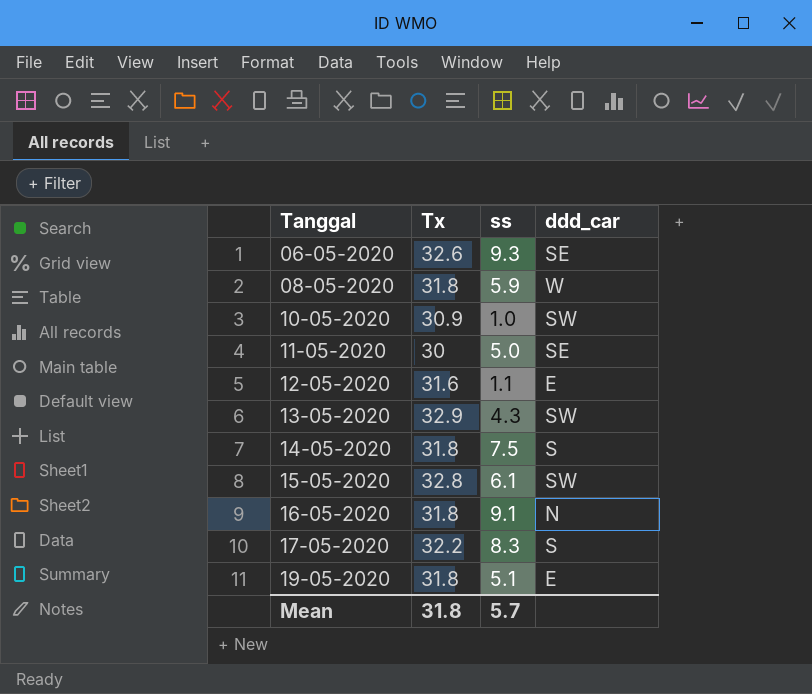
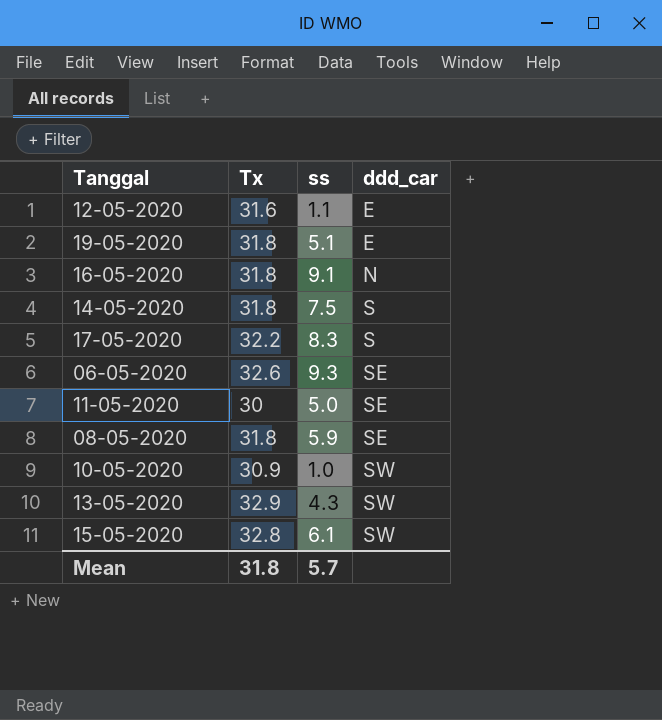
row order: Tanggal ascending -> ddd_car ascending
08-05-2020 | ddd_car: W -> SE

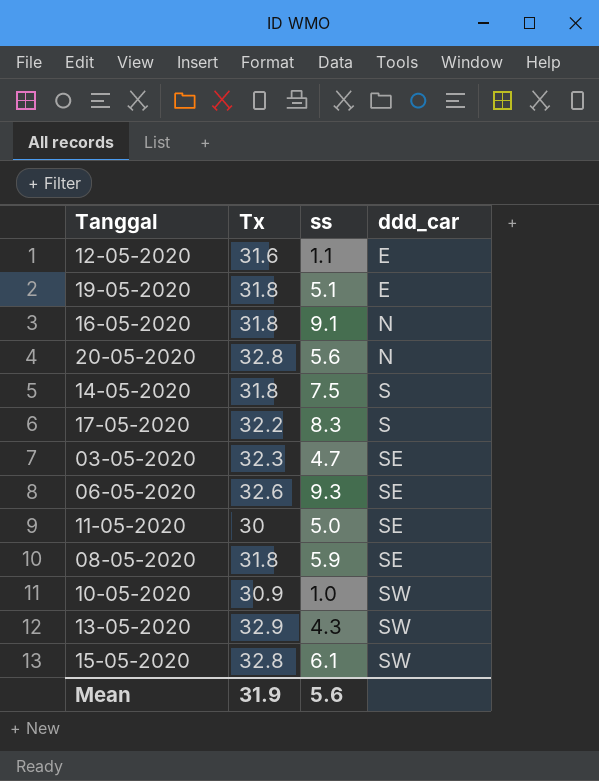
row 20-05-2020: none -> 32.8 | 5.6 | N
row 03-05-2020: none -> 32.3 | 4.7 | SE
Mean | Tx: 31.8 -> 31.9
Mean | ss: 5.7 -> 5.6

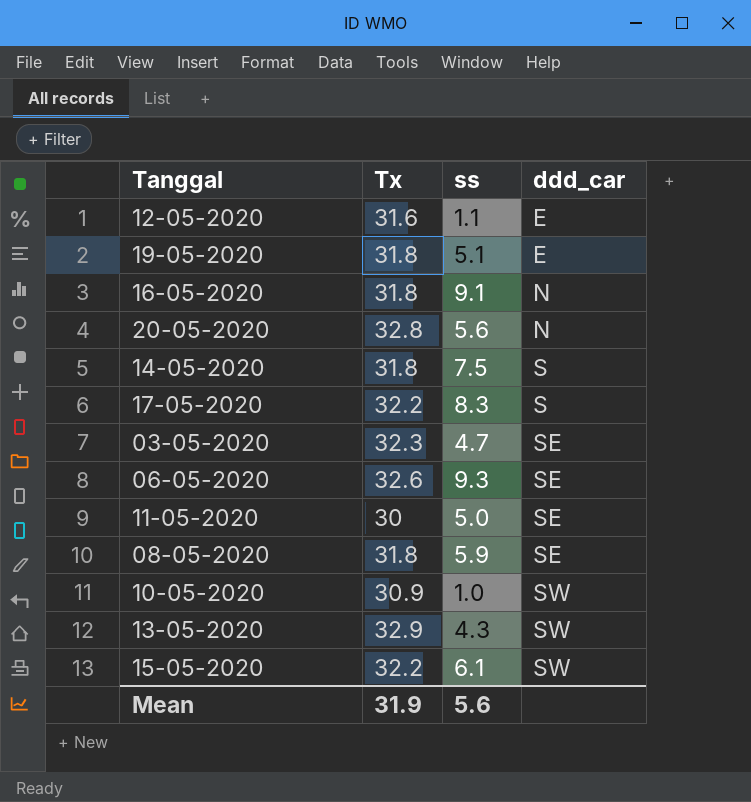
15-05-2020 | Tx: 32.8 -> 32.2

